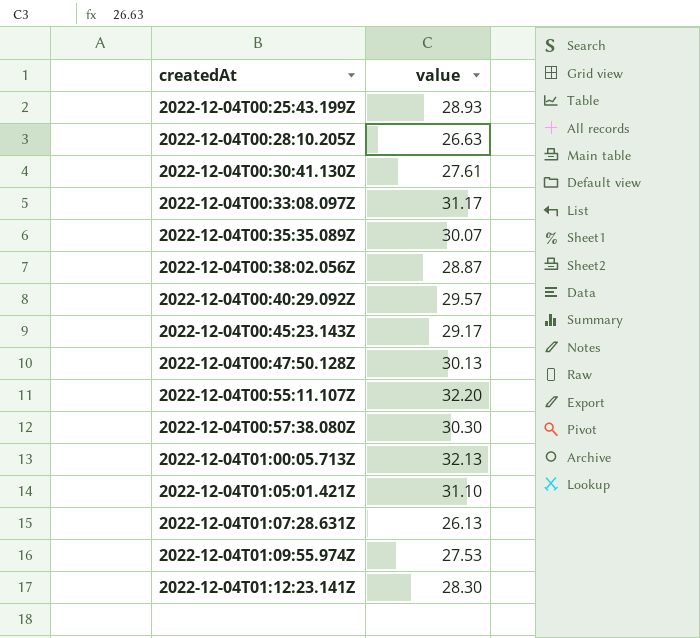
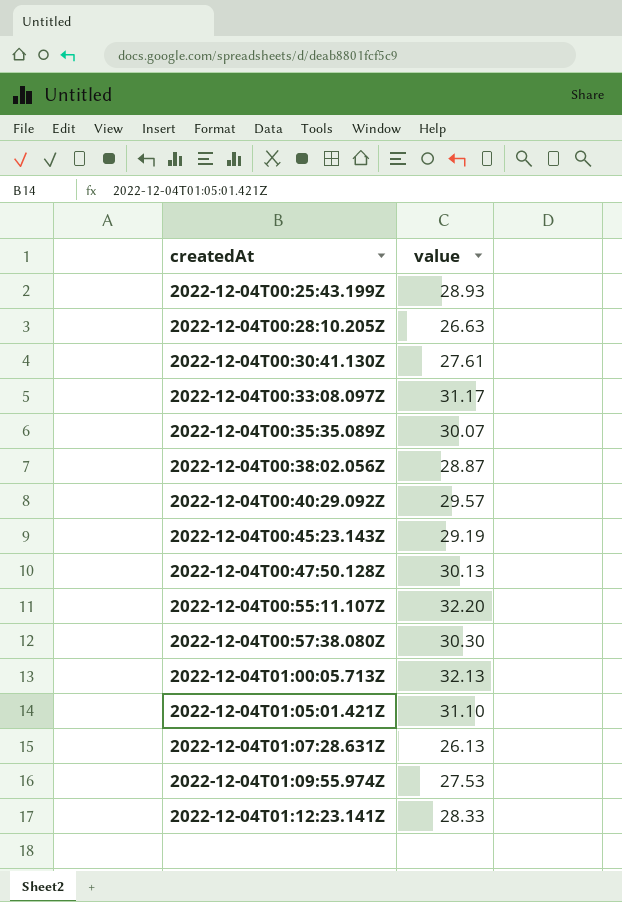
2022-12-04T00:45:23.143Z | value: 29.17 -> 29.19
2022-12-04T01:12:23.141Z | value: 28.30 -> 28.33

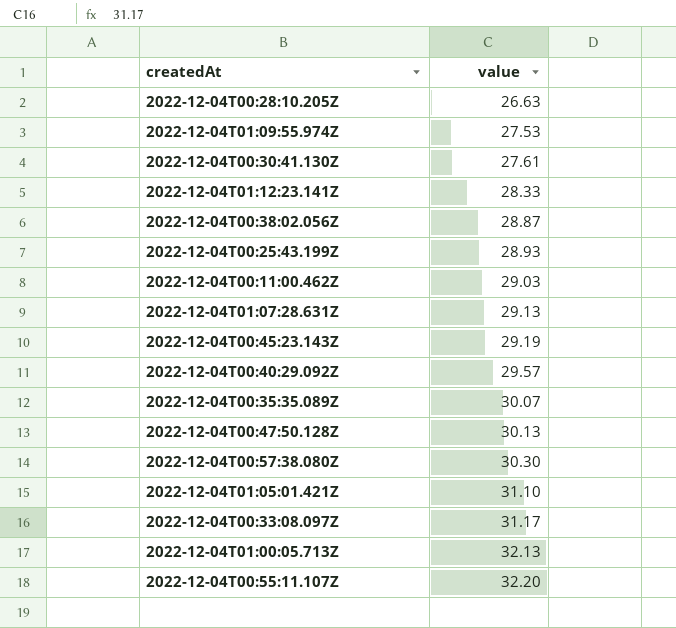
row order: createdAt ascending -> value ascending
row 2022-12-04T00:11:00.462Z: none -> 29.03
2022-12-04T01:07:28.631Z | value: 26.13 -> 29.13

